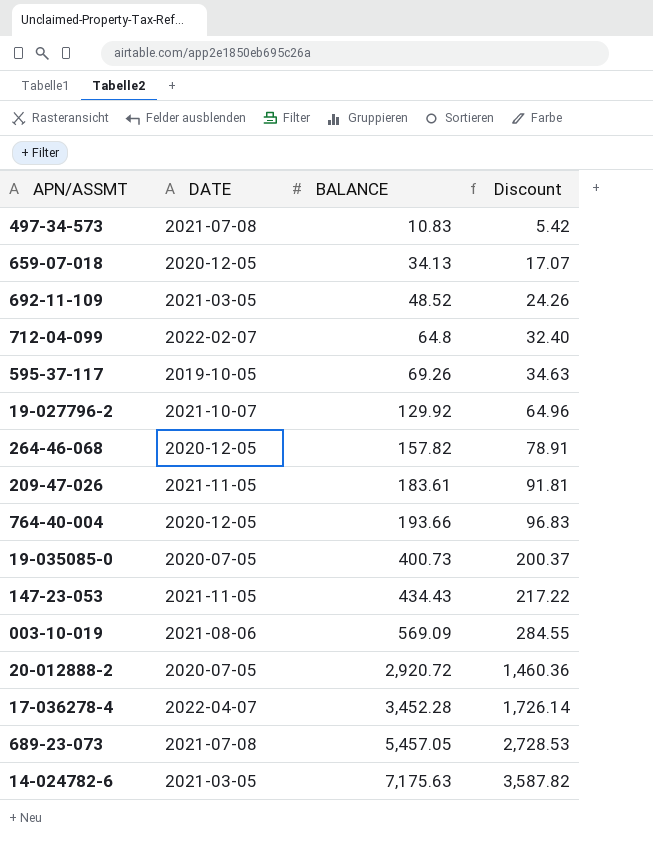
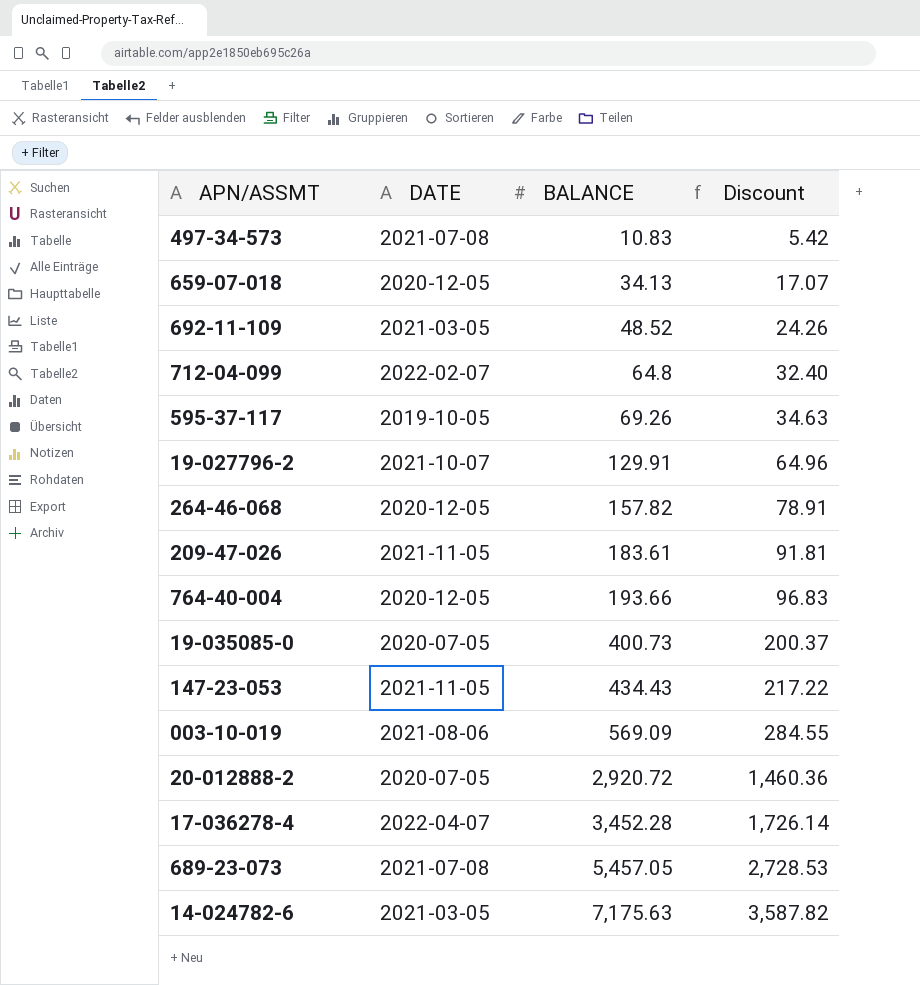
19-027796-2 | BALANCE: 129.92 -> 129.91

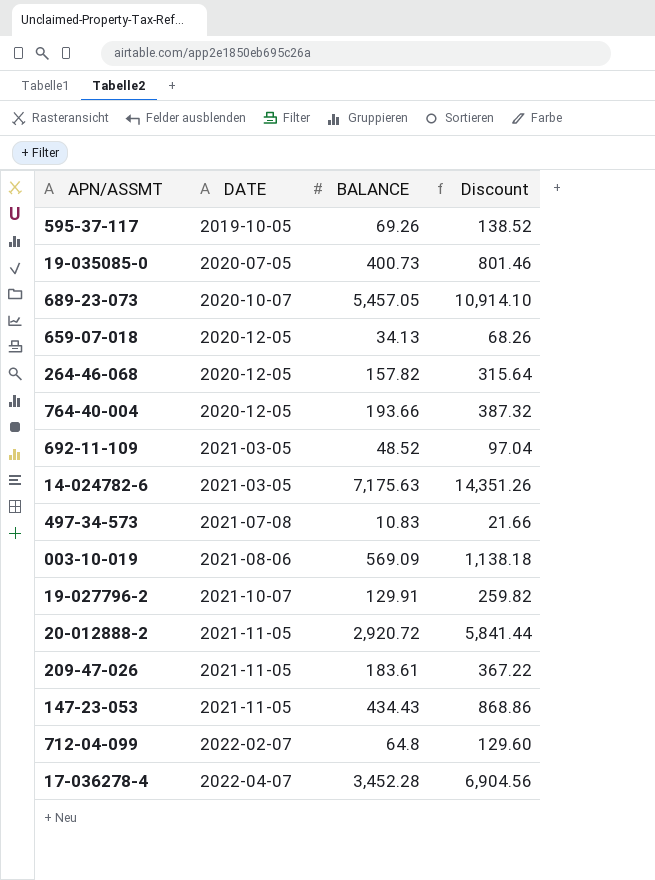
row order: BALANCE ascending -> DATE ascending
column Discount | formula: [BALANCE] * 0.5 -> [BALANCE] * 2
689-23-073 | DATE: 2021-07-08 -> 2020-10-07
20-012888-2 | DATE: 2020-07-05 -> 2021-11-05

